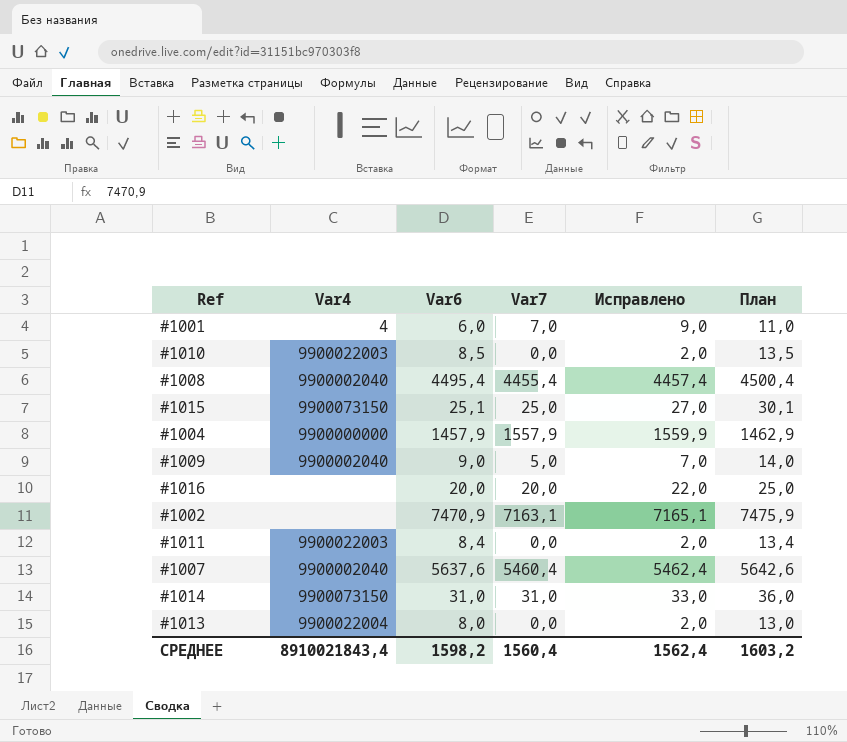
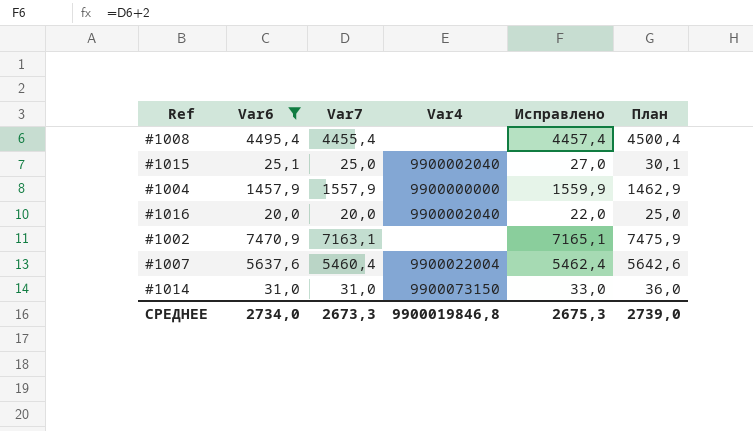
filter: none -> Var6 >= 20,0
column Var4 | position: 2 -> 4
#1008 | Var4: 9900002040 -> none
#1015 | Var4: 9900073150 -> 9900002040
#1016 | Var4: none -> 9900002040
#1007 | Var4: 9900002040 -> 9900022004
СРЕДНЕЕ | Var6: 1598,2 -> 2734,0
СРЕДНЕЕ | Var7: 1560,4 -> 2673,3
СРЕДНЕЕ | Var4: 8910021843,4 -> 9900019846,8
СРЕДНЕЕ | Исправлено: 1562,4 -> 2675,3
СРЕДНЕЕ | План: 1603,2 -> 2739,0

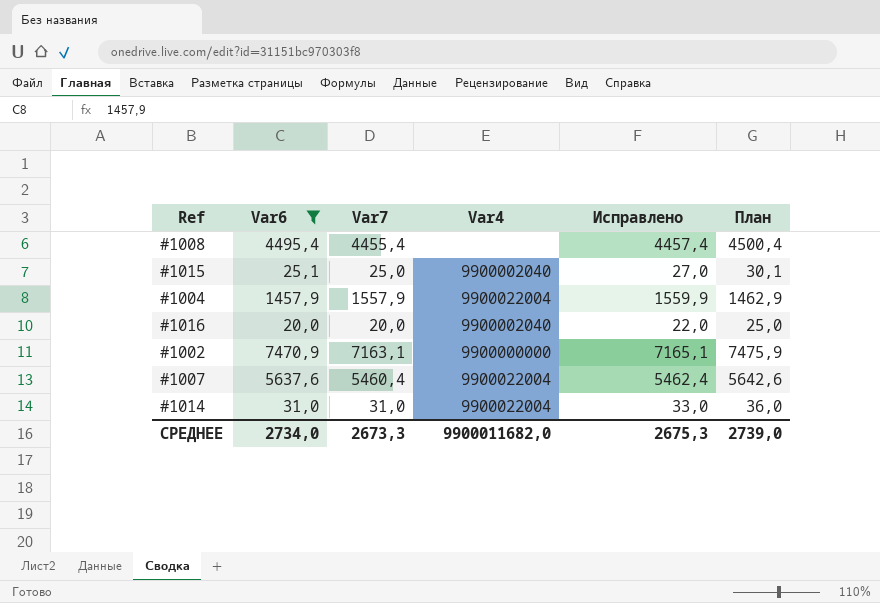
#1004 | Var4: 9900000000 -> 9900022004
#1002 | Var4: none -> 9900000000
#1014 | Var4: 9900073150 -> 9900022004
СРЕДНЕЕ | Var4: 9900019846,8 -> 9900011682,0

